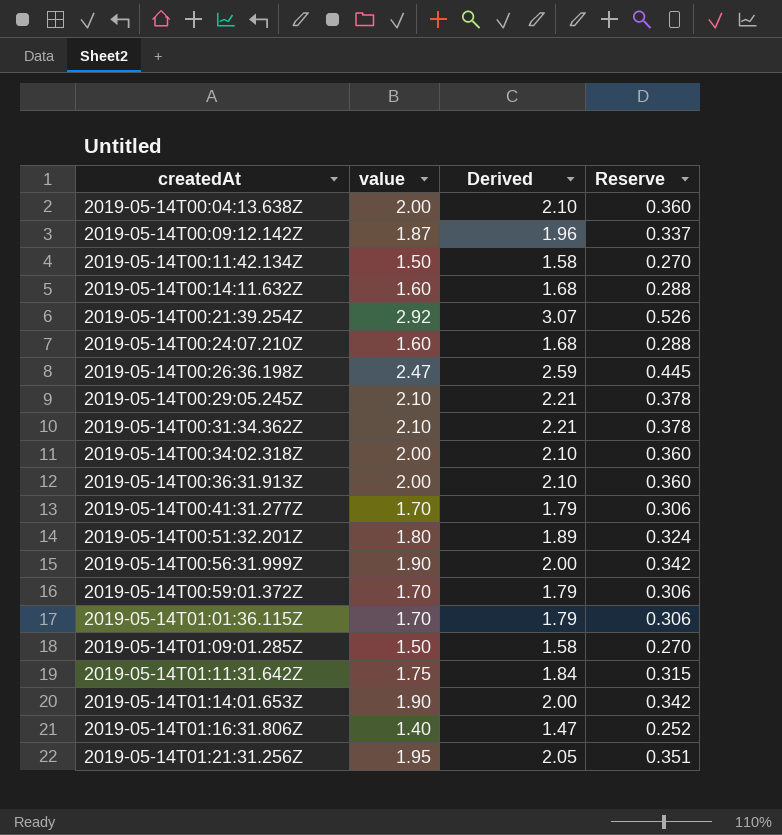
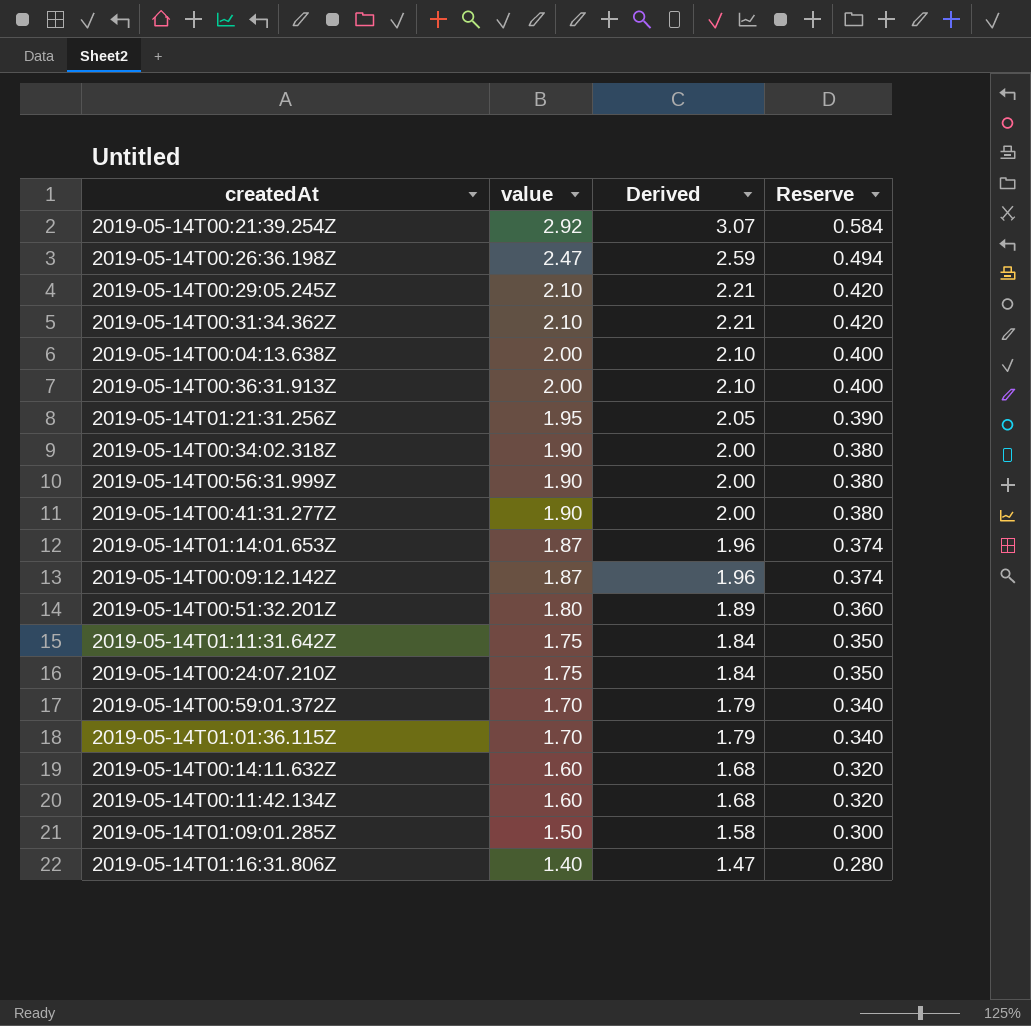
row order: createdAt ascending -> value descending
column Reserve | formula: [value] * 0.18 -> [value] * 0.2
2019-05-14T00:34:02.318Z | value: 2.00 -> 1.90
2019-05-14T00:34:02.318Z | Derived: 2.10 -> 2.00
2019-05-14T00:41:31.277Z | value: 1.70 -> 1.90
2019-05-14T00:41:31.277Z | Derived: 1.79 -> 2.00
2019-05-14T01:14:01.653Z | value: 1.90 -> 1.87
2019-05-14T01:14:01.653Z | Derived: 2.00 -> 1.96
2019-05-14T00:24:07.210Z | value: 1.60 -> 1.75
2019-05-14T00:24:07.210Z | Derived: 1.68 -> 1.84
2019-05-14T00:11:42.134Z | value: 1.50 -> 1.60
2019-05-14T00:11:42.134Z | Derived: 1.58 -> 1.68

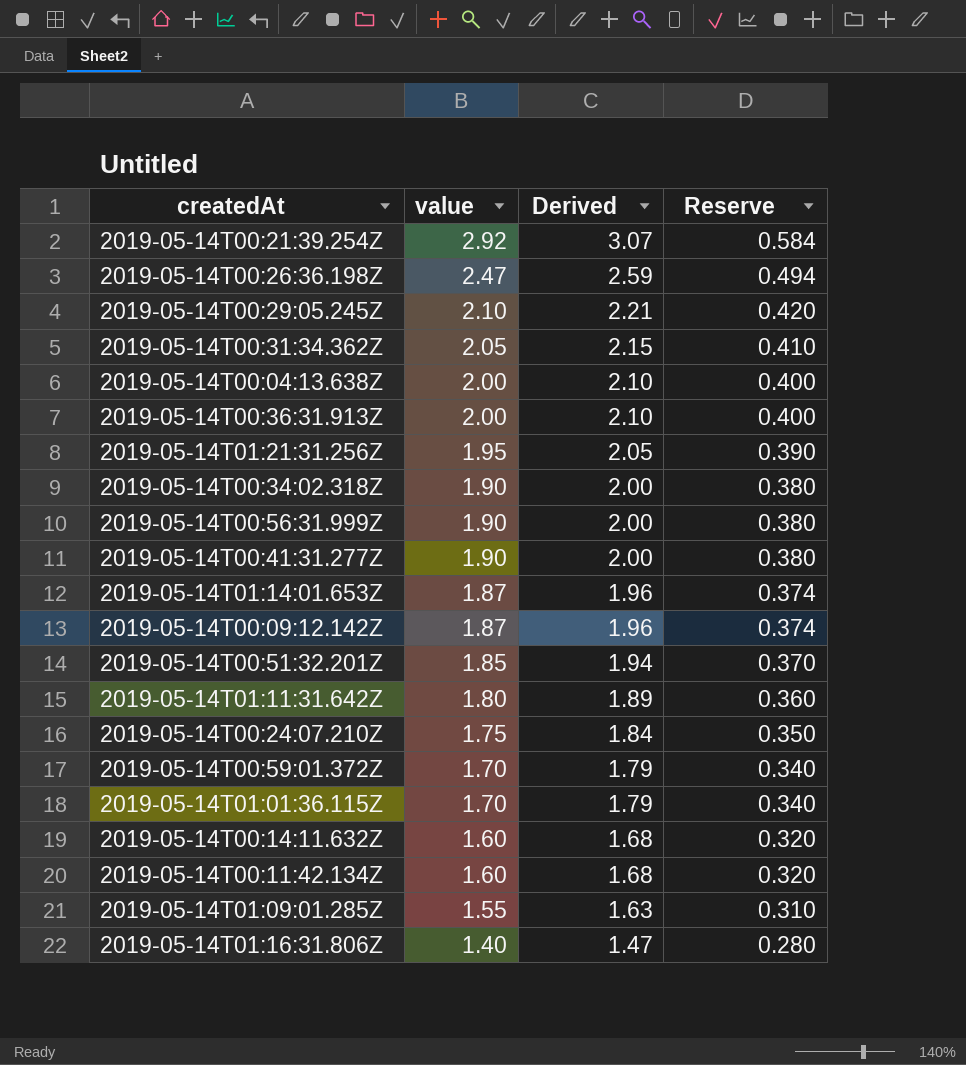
2019-05-14T00:31:34.362Z | value: 2.10 -> 2.05
2019-05-14T00:31:34.362Z | Derived: 2.21 -> 2.15
2019-05-14T00:31:34.362Z | Reserve: 0.420 -> 0.410
2019-05-14T00:51:32.201Z | value: 1.80 -> 1.85
2019-05-14T00:51:32.201Z | Derived: 1.89 -> 1.94
2019-05-14T00:51:32.201Z | Reserve: 0.360 -> 0.370
2019-05-14T01:11:31.642Z | value: 1.75 -> 1.80
2019-05-14T01:11:31.642Z | Derived: 1.84 -> 1.89
2019-05-14T01:11:31.642Z | Reserve: 0.350 -> 0.360
2019-05-14T01:09:01.285Z | value: 1.50 -> 1.55
2019-05-14T01:09:01.285Z | Derived: 1.58 -> 1.63
2019-05-14T01:09:01.285Z | Reserve: 0.300 -> 0.310

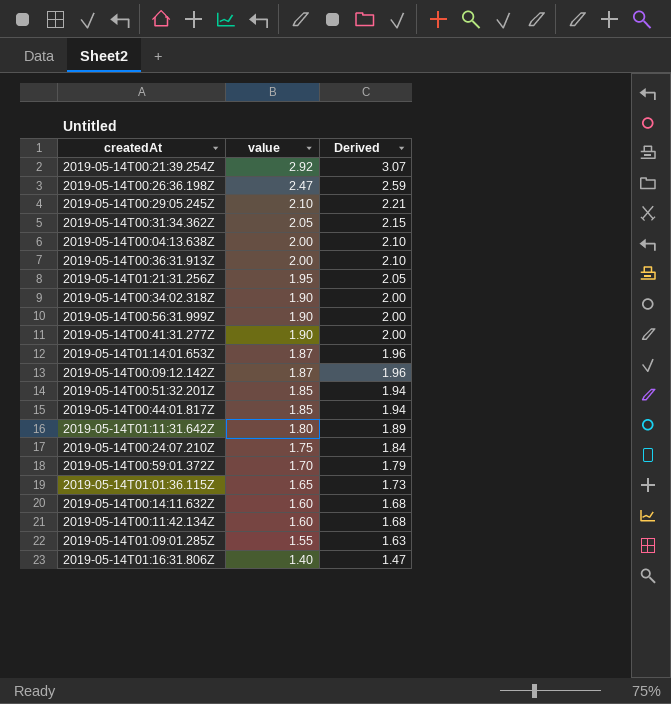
column Reserve | formula: [value] * 0.2 -> none
row 2019-05-14T00:44:01.817Z: none -> 1.85 | 1.94
2019-05-14T01:01:36.115Z | value: 1.70 -> 1.65
2019-05-14T01:01:36.115Z | Derived: 1.79 -> 1.73

